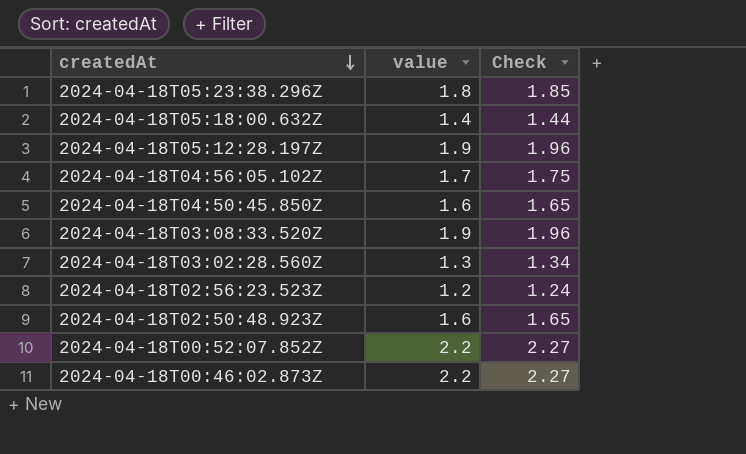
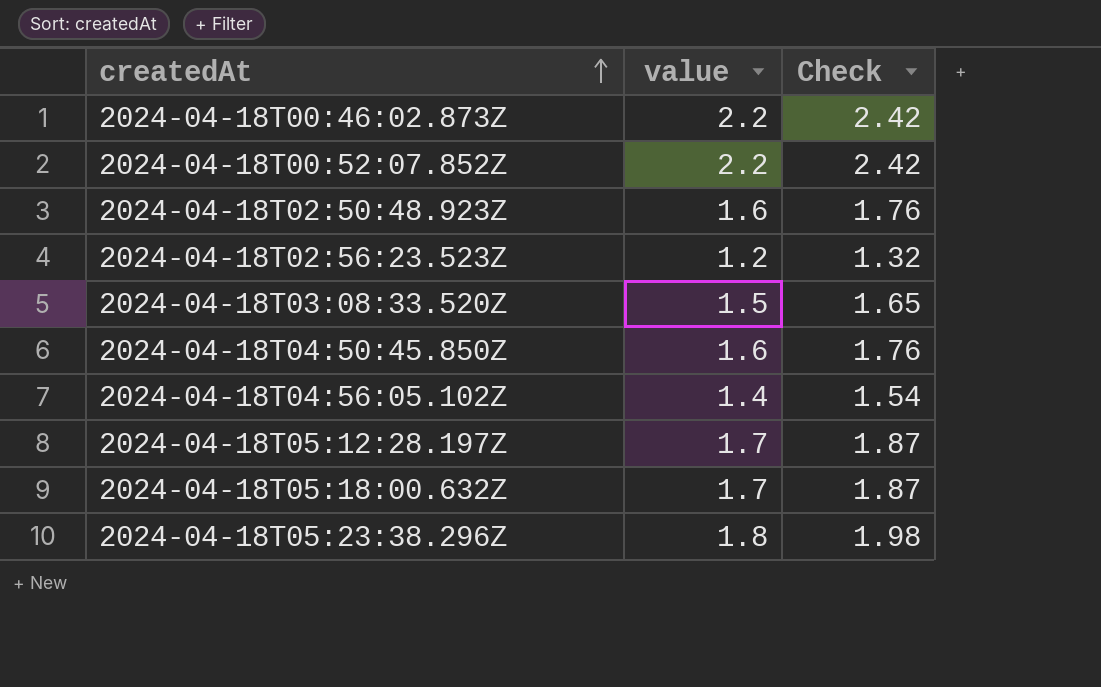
row order: createdAt descending -> createdAt ascending
column Check | formula: [value] * 1.03 -> [value] * 1.1
row 2024-04-18T03:02:28.560Z: 1.3 | 1.34 -> none
2024-04-18T03:08:33.520Z | value: 1.9 -> 1.5
2024-04-18T04:56:05.102Z | value: 1.7 -> 1.4
2024-04-18T05:12:28.197Z | value: 1.9 -> 1.7
2024-04-18T05:18:00.632Z | value: 1.4 -> 1.7

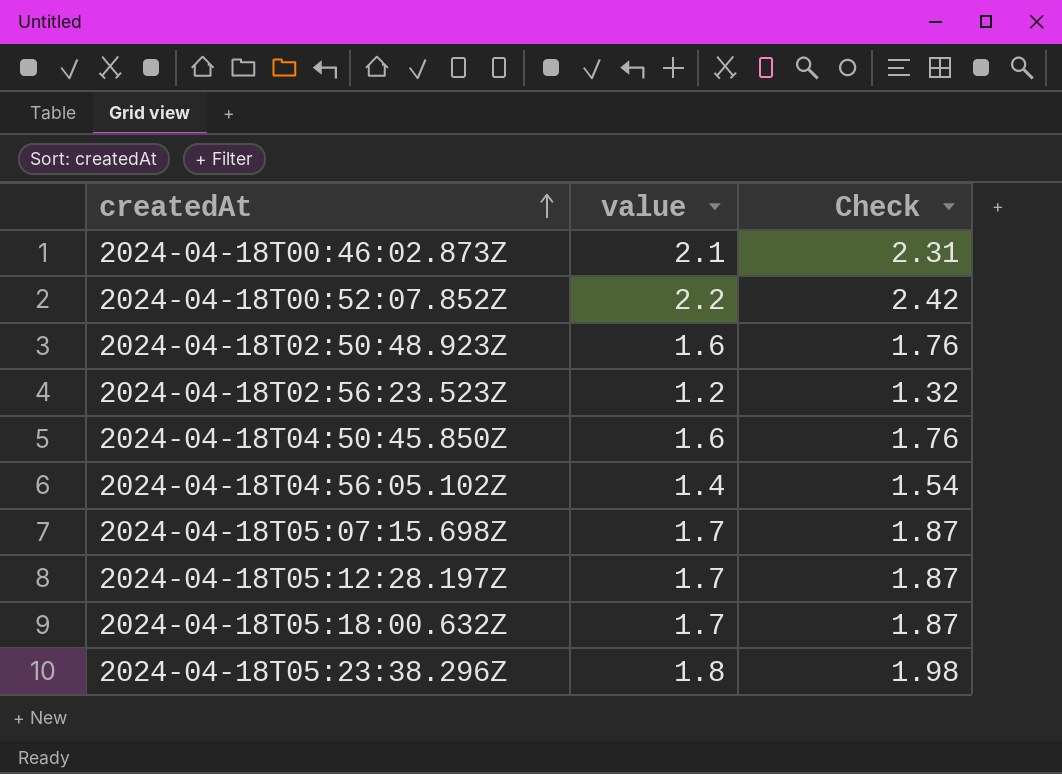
row 2024-04-18T03:08:33.520Z: 1.5 | 1.65 -> none
2024-04-18T00:46:02.873Z | value: 2.2 -> 2.1
2024-04-18T00:46:02.873Z | Check: 2.42 -> 2.31
row 2024-04-18T05:07:15.698Z: none -> 1.7 | 1.87

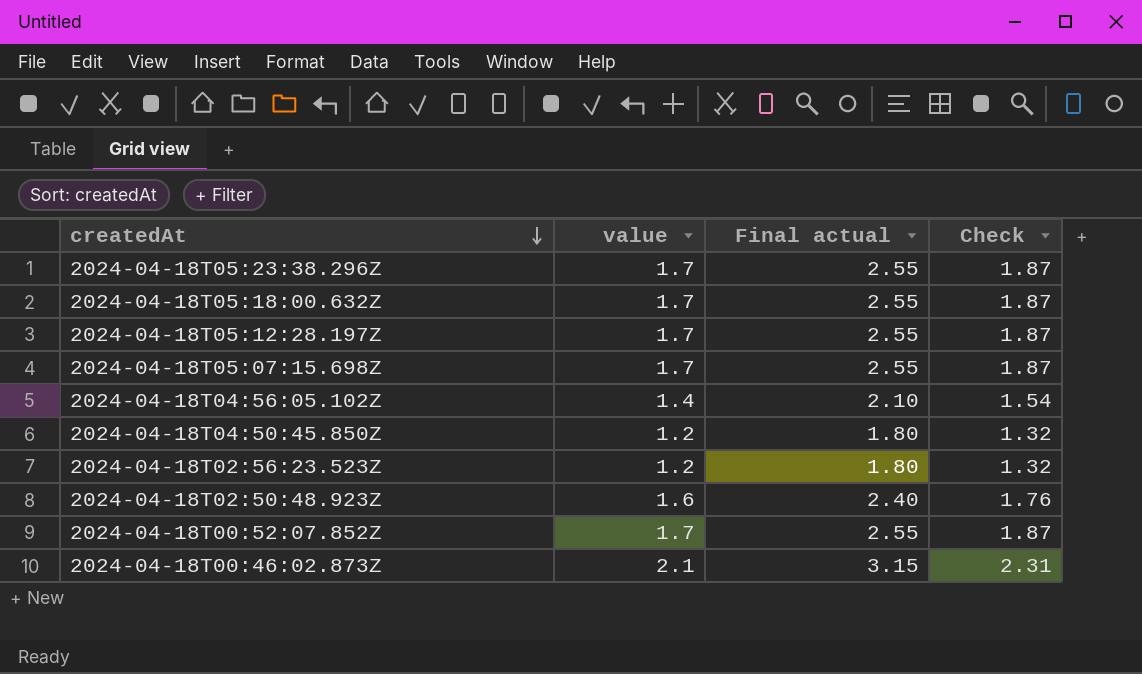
row order: createdAt ascending -> createdAt descending
column Final actual | formula: none -> [value] * 1.5
2024-04-18T05:23:38.296Z | value: 1.8 -> 1.7
2024-04-18T05:23:38.296Z | Check: 1.98 -> 1.87
2024-04-18T04:50:45.850Z | value: 1.6 -> 1.2
2024-04-18T04:50:45.850Z | Check: 1.76 -> 1.32
2024-04-18T00:52:07.852Z | value: 2.2 -> 1.7
2024-04-18T00:52:07.852Z | Check: 2.42 -> 1.87

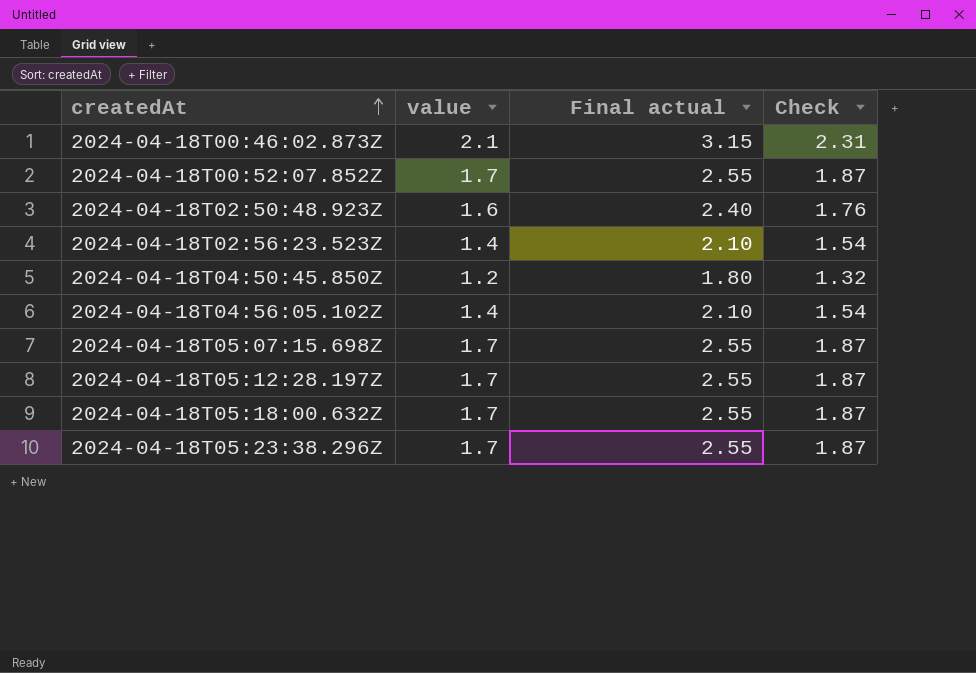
row order: createdAt descending -> createdAt ascending
2024-04-18T02:56:23.523Z | value: 1.2 -> 1.4
2024-04-18T02:56:23.523Z | Final actual: 1.80 -> 2.10
2024-04-18T02:56:23.523Z | Check: 1.32 -> 1.54

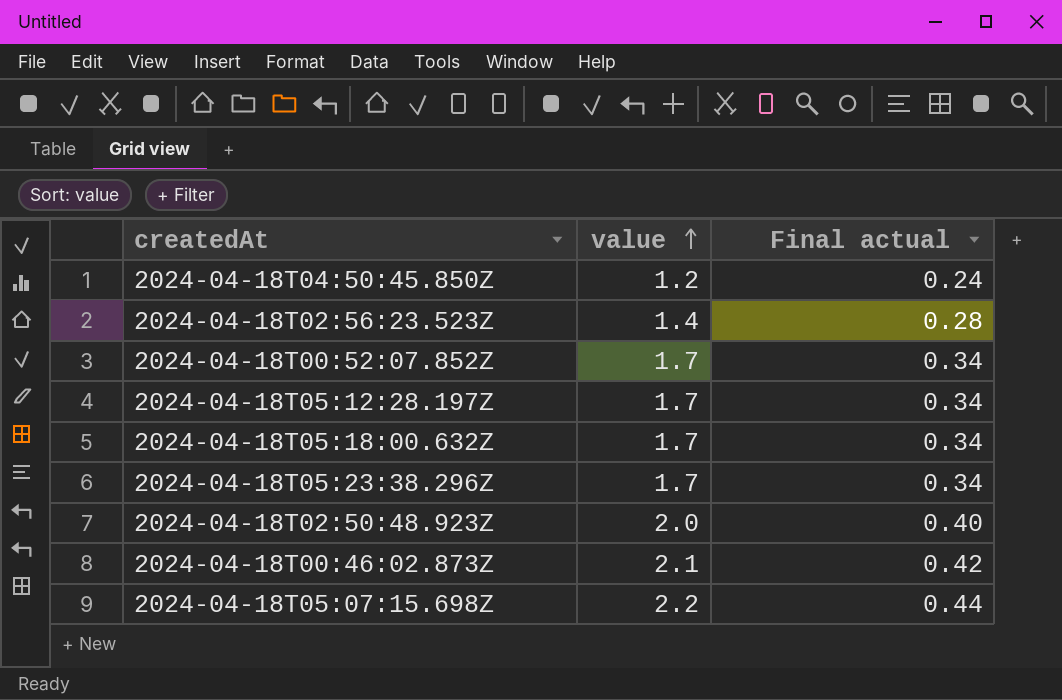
row order: createdAt ascending -> value ascending
column Check | formula: [value] * 1.1 -> none
column Final actual | formula: [value] * 1.5 -> [value] * 0.2
row 2024-04-18T04:56:05.102Z: 1.4 | 2.10 | 1.54 -> none
2024-04-18T02:50:48.923Z | value: 1.6 -> 2.0
2024-04-18T05:07:15.698Z | value: 1.7 -> 2.2

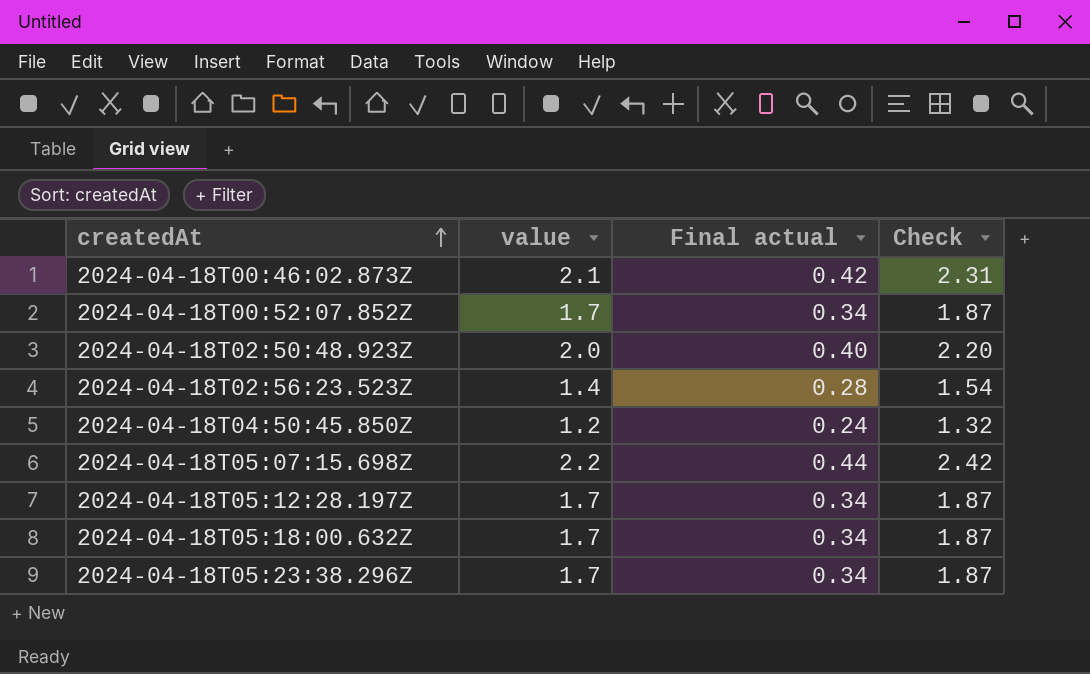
row order: value ascending -> createdAt ascending
column Check | formula: none -> [value] * 1.1

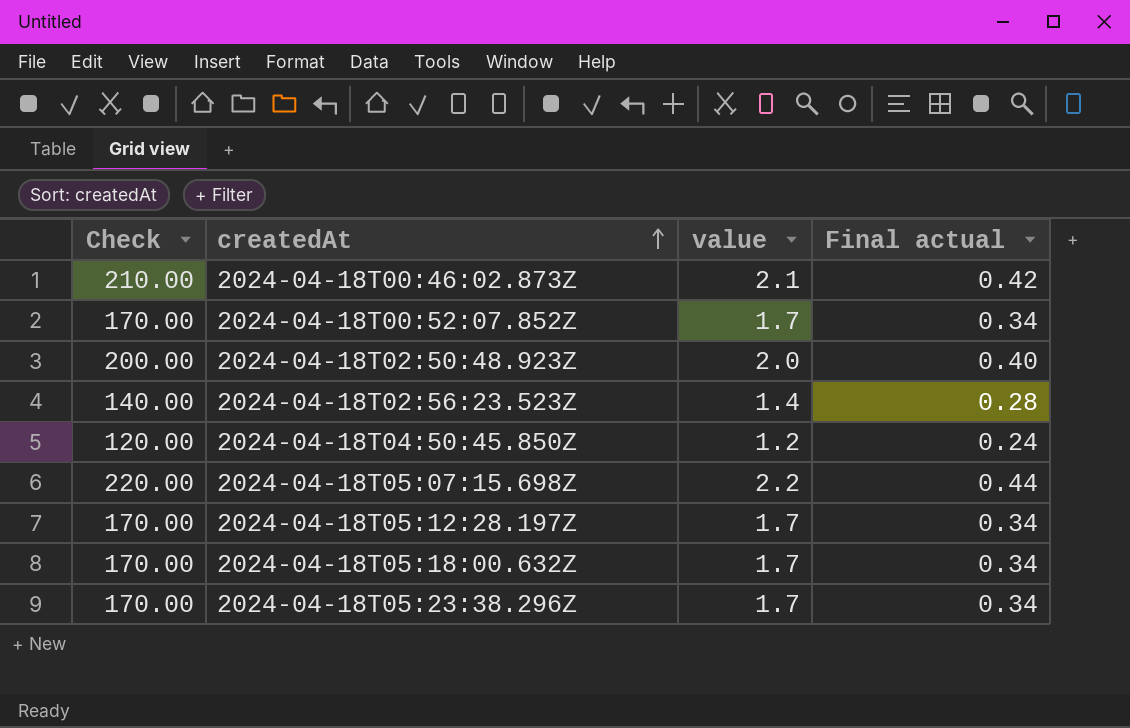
column Check | formula: [value] * 1.1 -> [value] * 100
column Check | position: 4 -> 1

